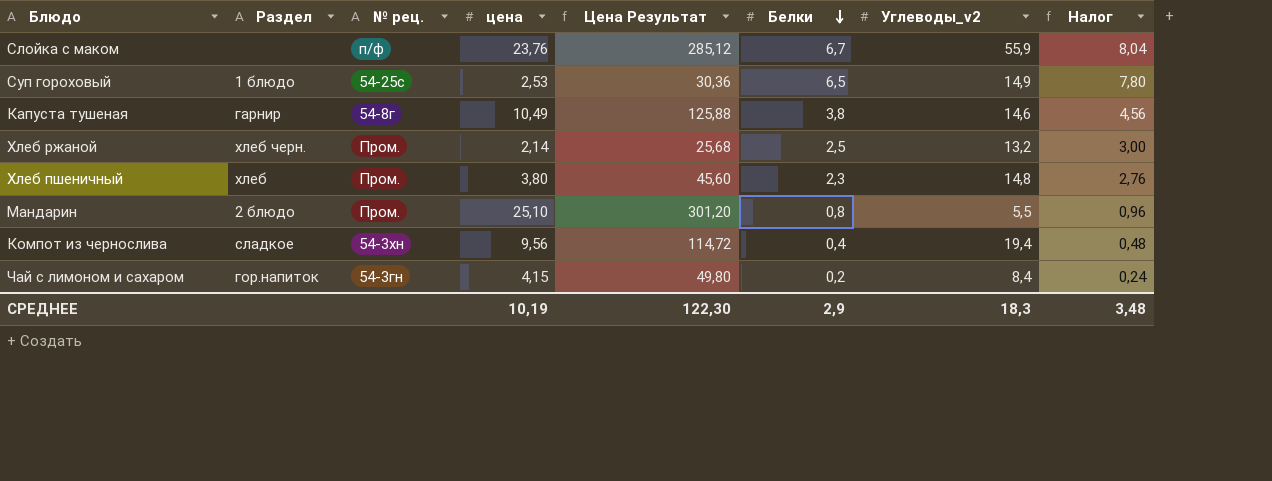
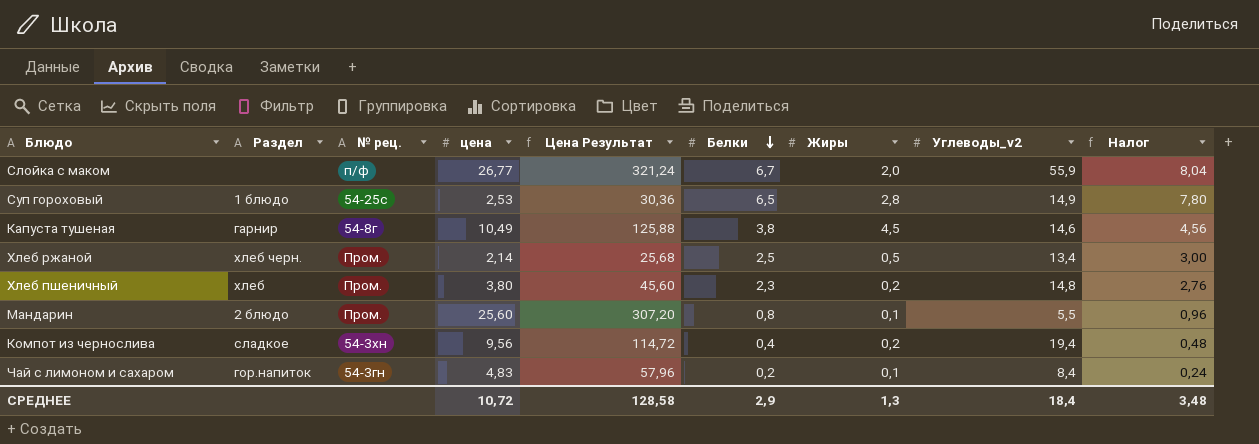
column Жиры | position: none -> 7
Слойка с маком | цена: 23,76 -> 26,77
Слойка с маком | Цена Результат: 285,12 -> 321,24
Хлеб ржаной | Углеводы_v2: 13,2 -> 13,4
Мандарин | цена: 25,10 -> 25,60
Мандарин | Цена Результат: 301,20 -> 307,20
Чай с лимоном и сахаром | цена: 4,15 -> 4,83
Чай с лимоном и сахаром | Цена Результат: 49,80 -> 57,96
СРЕДНЕЕ | цена: 10,19 -> 10,72
СРЕДНЕЕ | Цена Результат: 122,30 -> 128,58
СРЕДНЕЕ | Углеводы_v2: 18,3 -> 18,4

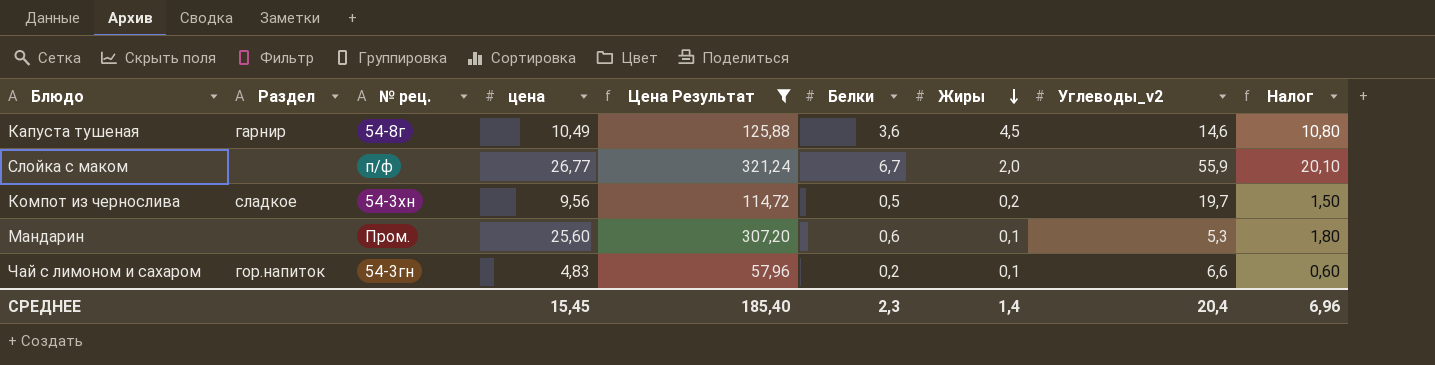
filter: none -> Цена Результат >= 57,96
row order: Белки descending -> Жиры descending
column Налог | formula: [Белки] * 1,2 -> [Белки] * 3
Капуста тушеная | Белки: 3,8 -> 3,6
Компот из чернослива | Белки: 0,4 -> 0,5
Компот из чернослива | Углеводы_v2: 19,4 -> 19,7
Мандарин | Раздел: 2 блюдо -> none
Мандарин | Белки: 0,8 -> 0,6
Мандарин | Углеводы_v2: 5,5 -> 5,3
Чай с лимоном и сахаром | Углеводы_v2: 8,4 -> 6,6
СРЕДНЕЕ | цена: 10,72 -> 15,45
СРЕДНЕЕ | Цена Результат: 128,58 -> 185,40
СРЕДНЕЕ | Белки: 2,9 -> 2,3
СРЕДНЕЕ | Жиры: 1,3 -> 1,4
СРЕДНЕЕ | Углеводы_v2: 18,4 -> 20,4
СРЕДНЕЕ | Налог: 3,48 -> 6,96

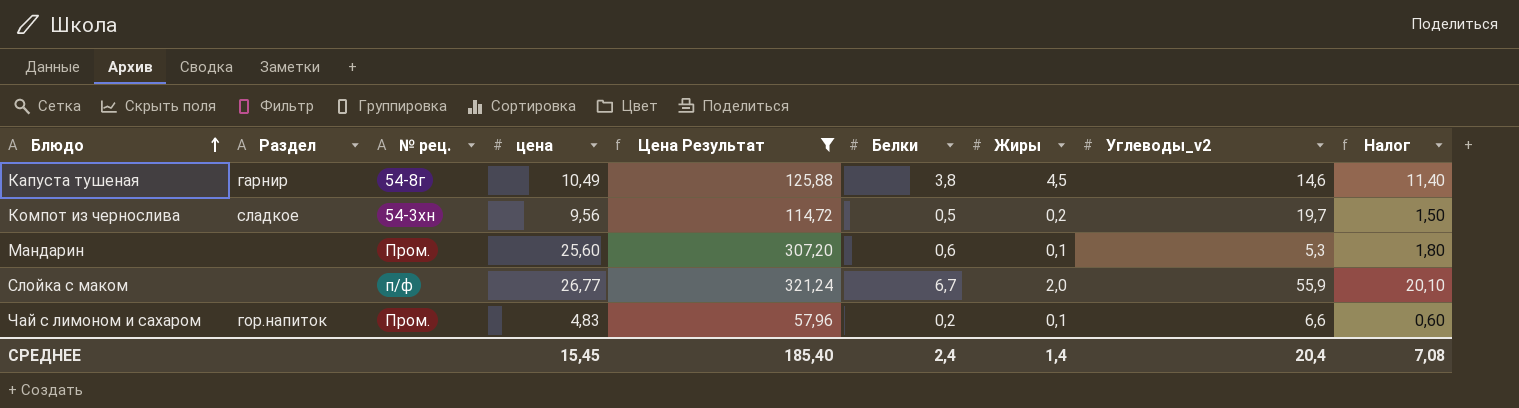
row order: Жиры descending -> Блюдо ascending
Капуста тушеная | Белки: 3,6 -> 3,8
Капуста тушеная | Налог: 10,80 -> 11,40
Чай с лимоном и сахаром | № рец.: 54-3гн -> Пром.
СРЕДНЕЕ | Белки: 2,3 -> 2,4
СРЕДНЕЕ | Налог: 6,96 -> 7,08

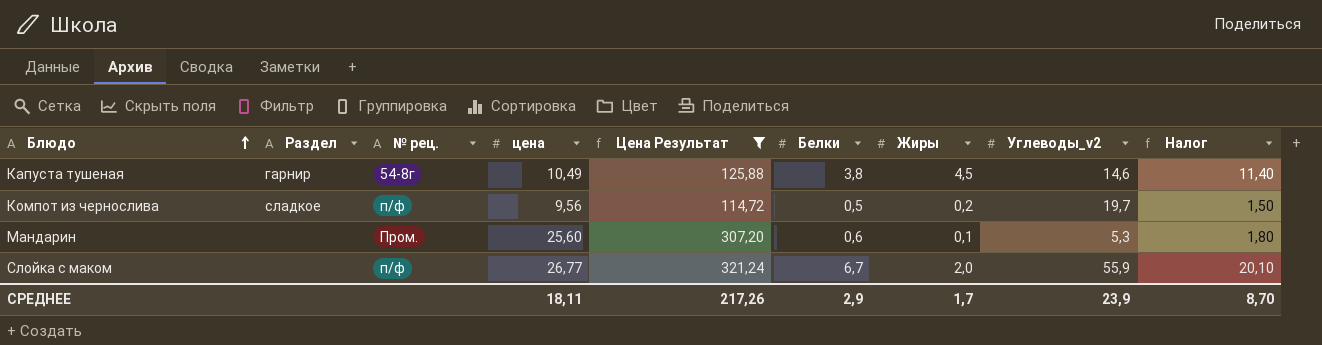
row Чай с лимоном и сахаром: гор.напиток | Пром. | 4,83 | 57,96 | 0,2 | 0,1 | 6,6 | 0,60 -> none
Компот из чернослива | № рец.: 54-3хн -> п/ф
СРЕДНЕЕ | цена: 15,45 -> 18,11
СРЕДНЕЕ | Цена Результат: 185,40 -> 217,26
СРЕДНЕЕ | Белки: 2,4 -> 2,9
СРЕДНЕЕ | Жиры: 1,4 -> 1,7
СРЕДНЕЕ | Углеводы_v2: 20,4 -> 23,9
СРЕДНЕЕ | Налог: 7,08 -> 8,70

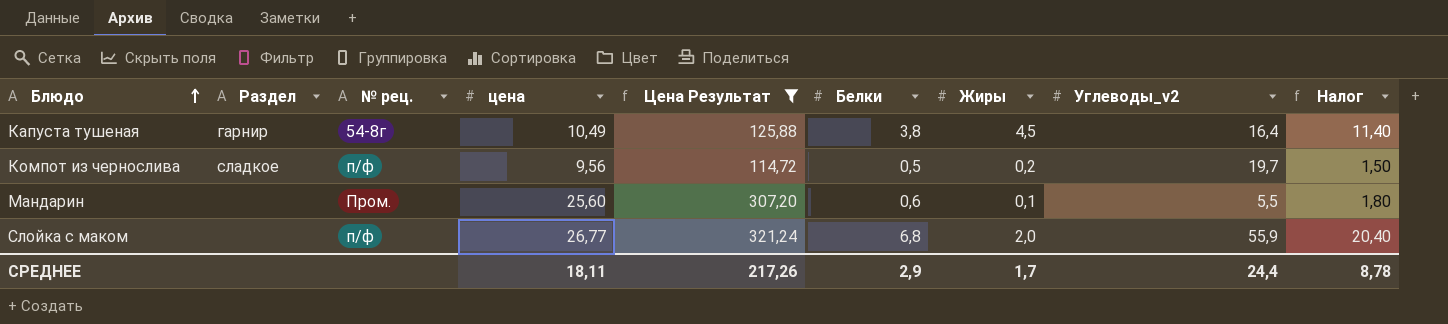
Капуста тушеная | Углеводы_v2: 14,6 -> 16,4
Мандарин | Углеводы_v2: 5,3 -> 5,5
Слойка с маком | Белки: 6,7 -> 6,8
Слойка с маком | Налог: 20,10 -> 20,40
СРЕДНЕЕ | Углеводы_v2: 23,9 -> 24,4
СРЕДНЕЕ | Налог: 8,70 -> 8,78

